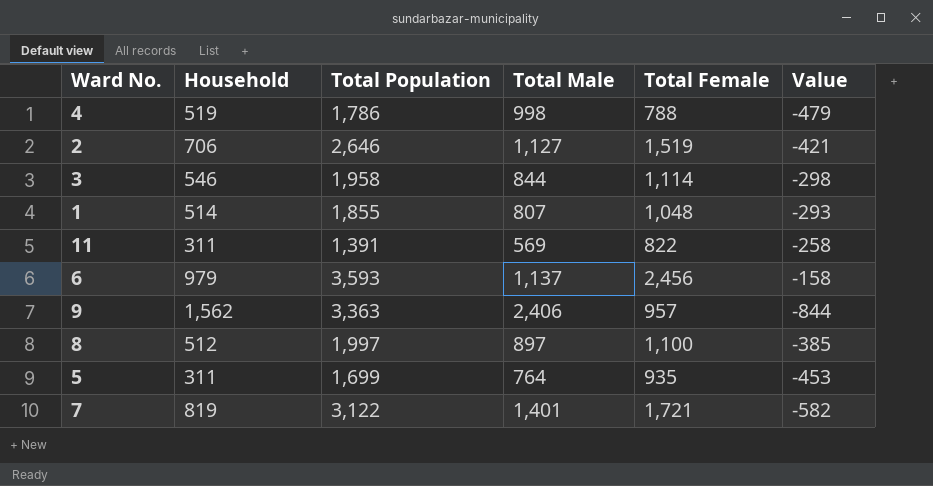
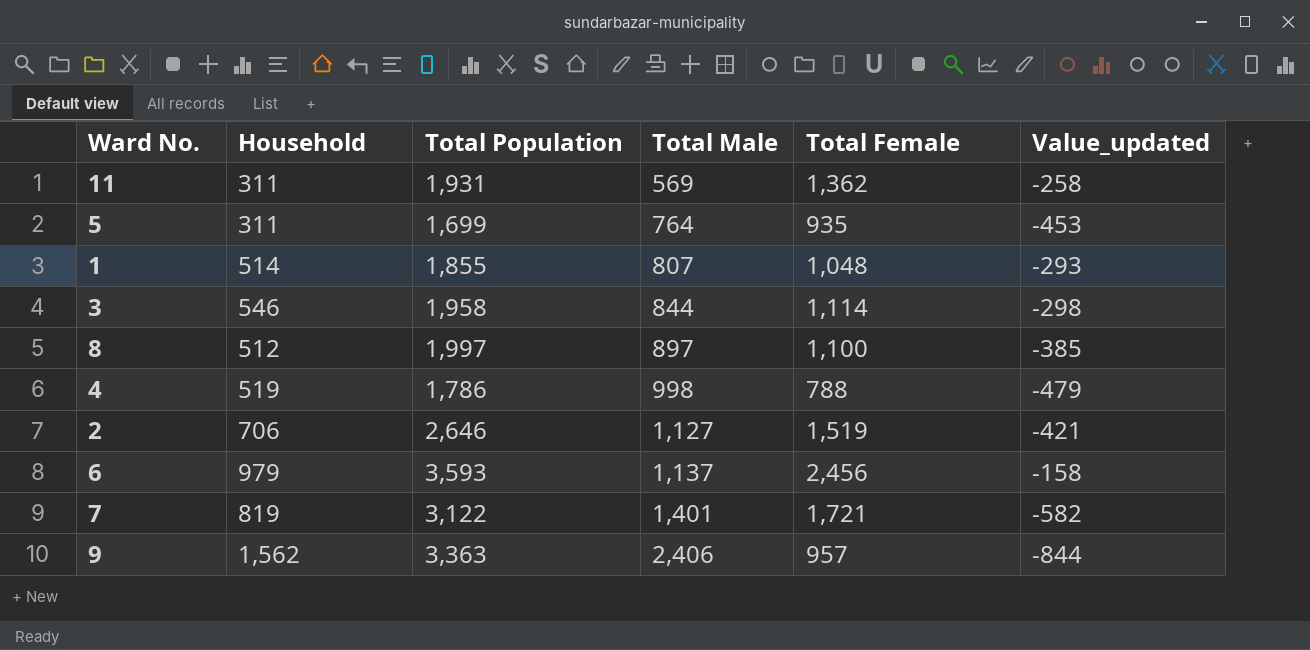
row order: none -> Total Male ascending
column name: Value -> Value_updated
11 | Total Population: 1,391 -> 1,931
11 | Total Female: 822 -> 1,362

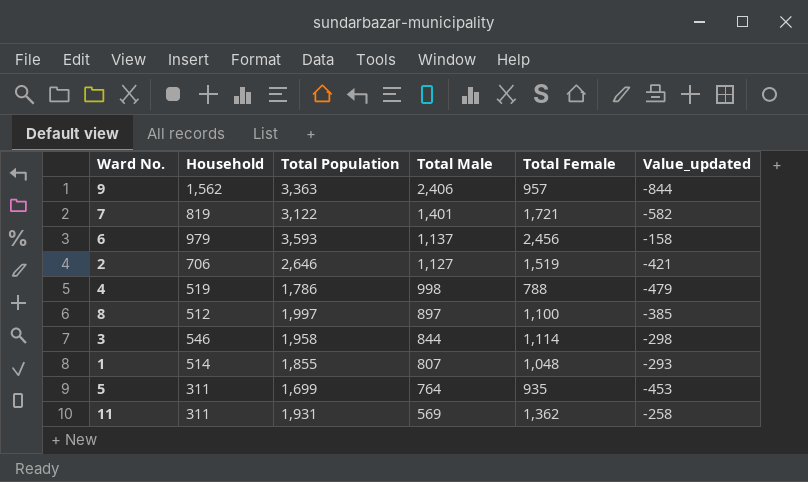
row order: Total Male ascending -> Total Male descending

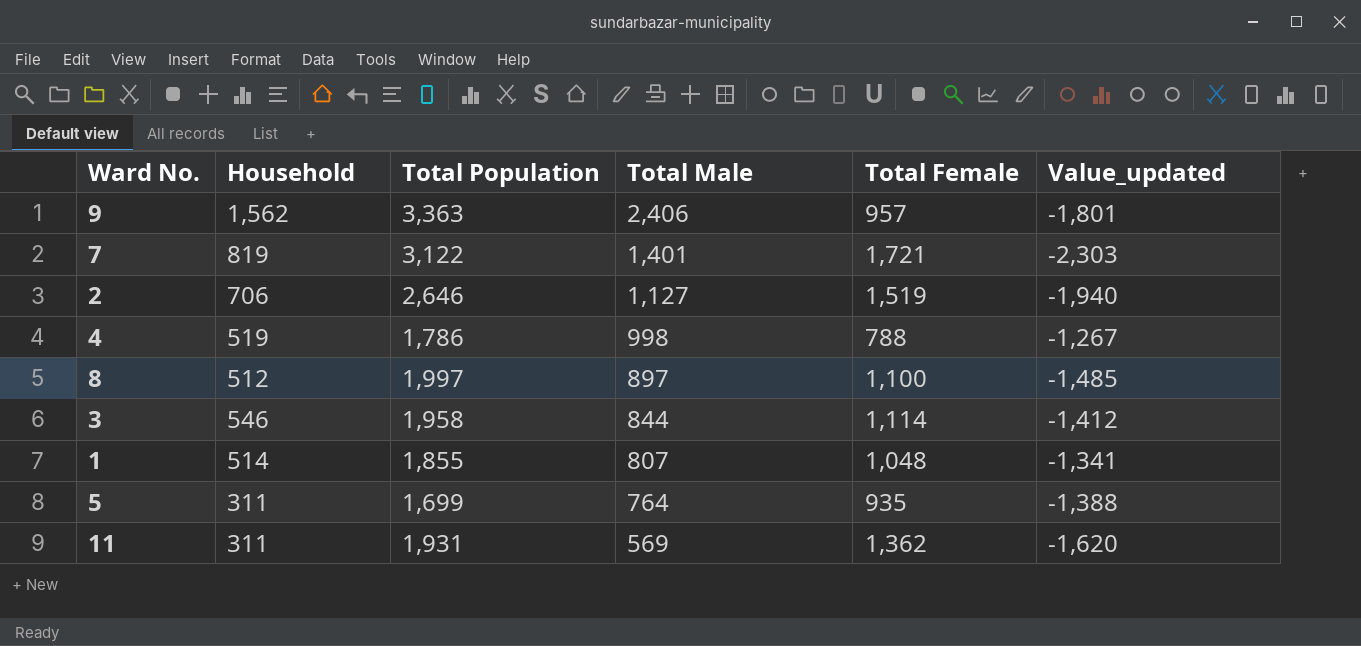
column Value_updated | formula: [Household] - [Total Male] -> [Household] - [Total Population]
row 6: 979 | 3,593 | 1,137 | 2,456 | -158 -> none

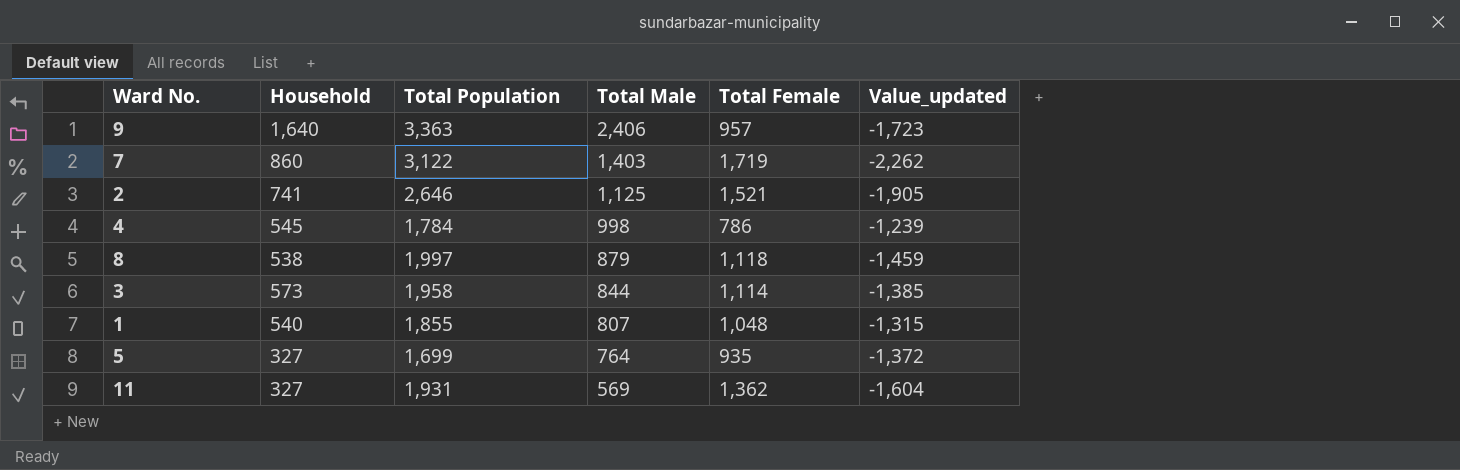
9 | Household: 1,562 -> 1,640
9 | Value_updated: -1,801 -> -1,723
7 | Household: 819 -> 860
7 | Total Male: 1,401 -> 1,403
7 | Total Female: 1,721 -> 1,719
7 | Value_updated: -2,303 -> -2,262
2 | Household: 706 -> 741
2 | Total Male: 1,127 -> 1,125
2 | Total Female: 1,519 -> 1,521
2 | Value_updated: -1,940 -> -1,905
4 | Household: 519 -> 545
4 | Total Population: 1,786 -> 1,784
4 | Total Female: 788 -> 786
4 | Value_updated: -1,267 -> -1,239
8 | Household: 512 -> 538
8 | Total Male: 897 -> 879
8 | Total Female: 1,100 -> 1,118
8 | Value_updated: -1,485 -> -1,459
3 | Household: 546 -> 573
3 | Value_updated: -1,412 -> -1,385
1 | Household: 514 -> 540
1 | Value_updated: -1,341 -> -1,315
5 | Household: 311 -> 327
5 | Value_updated: -1,388 -> -1,372
11 | Household: 311 -> 327
11 | Value_updated: -1,620 -> -1,604

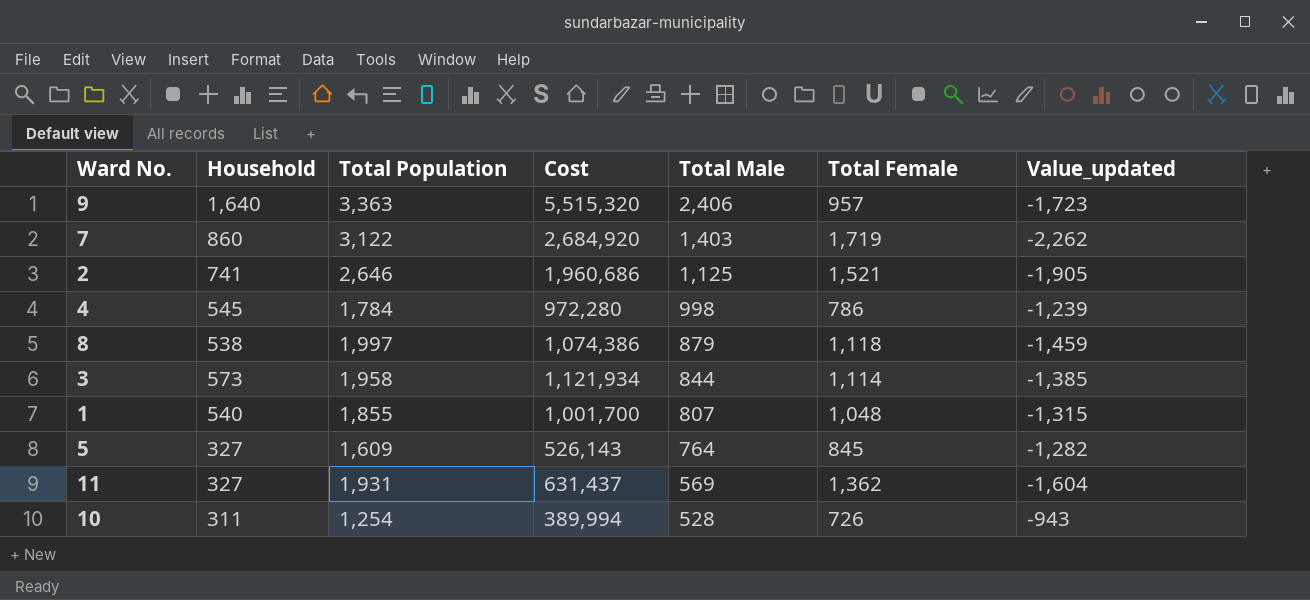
column Cost | formula: none -> [Household] * [Total Population]
5 | Total Population: 1,699 -> 1,609
5 | Total Female: 935 -> 845
5 | Value_updated: -1,372 -> -1,282
row 10: none -> 311 | 1,254 | 389,994 | 528 | 726 | -943

